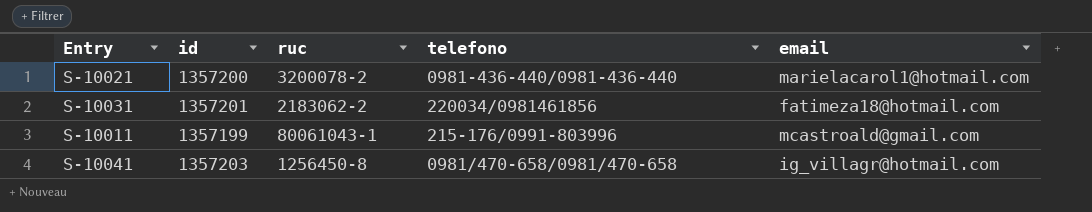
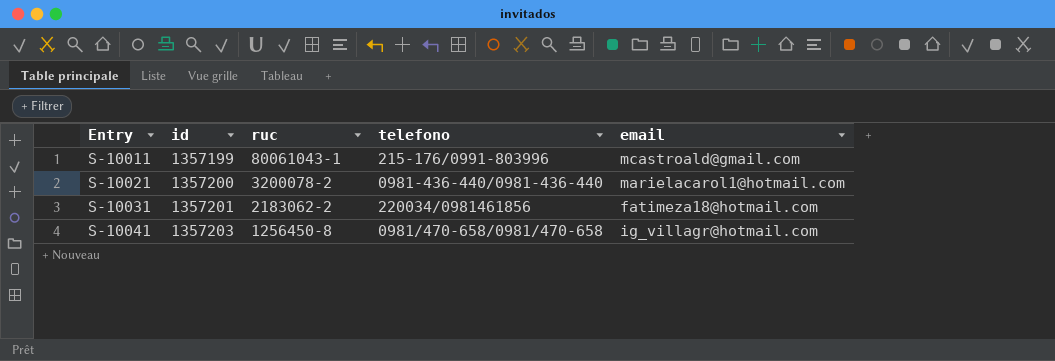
row order: none -> Entry ascending

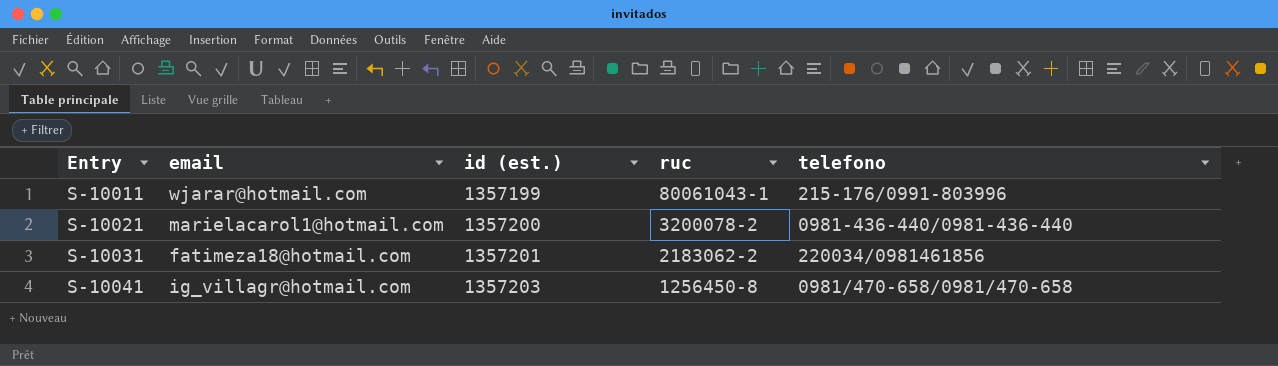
column email | position: 5 -> 2
column name: id -> id (est.)
S-10011 | email: mcastroald@gmail.com -> wjarar@hotmail.com

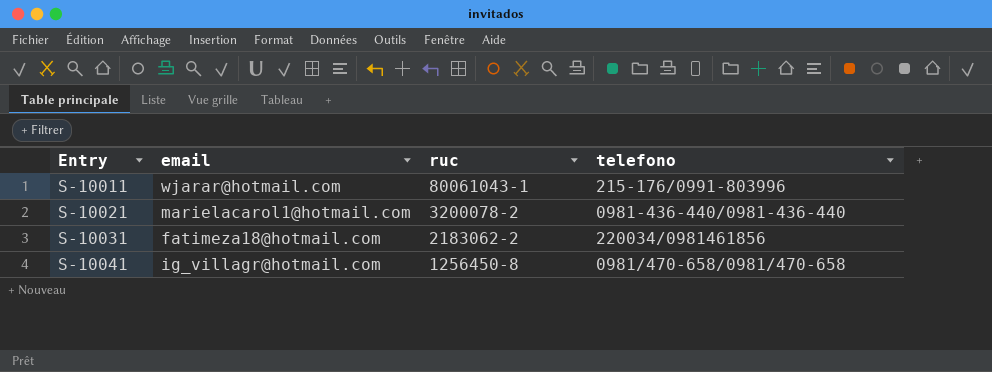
column id (est.) | position: 3 -> none

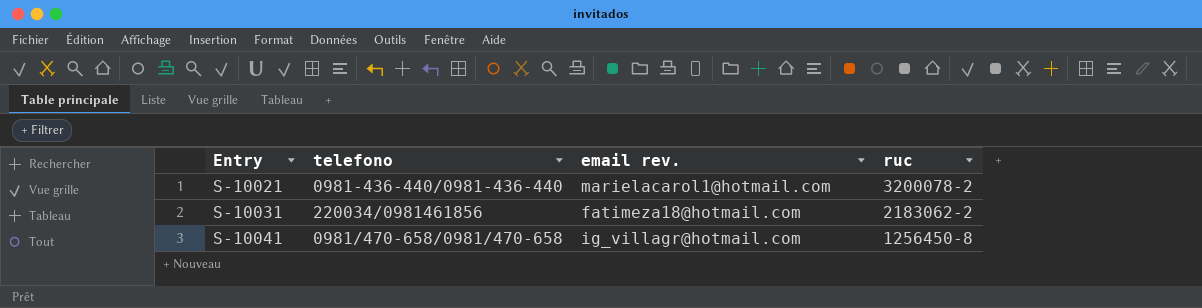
column telefono | position: 4 -> 2
column name: email -> email rev.
row S-10011: wjarar@hotmail.com | 80061043-1 | 215-176/0991-803996 -> none

